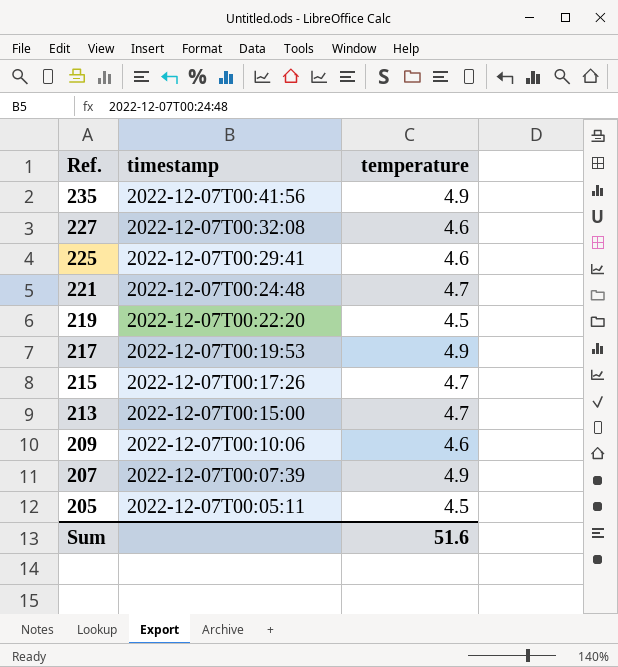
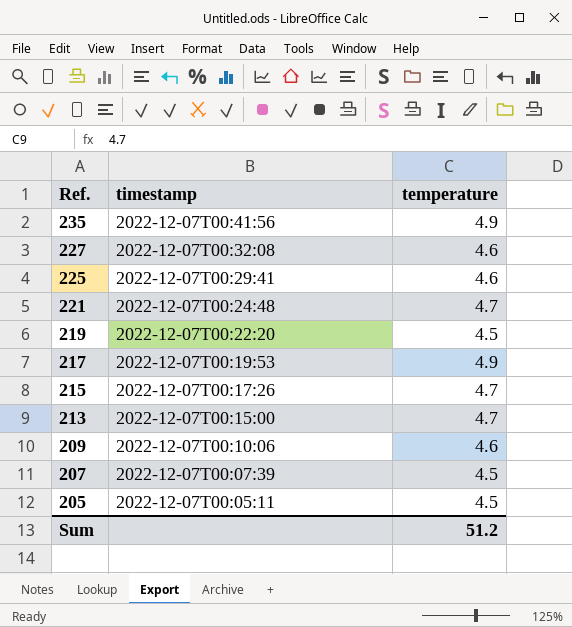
207 | temperature: 4.9 -> 4.5
Sum | temperature: 51.6 -> 51.2

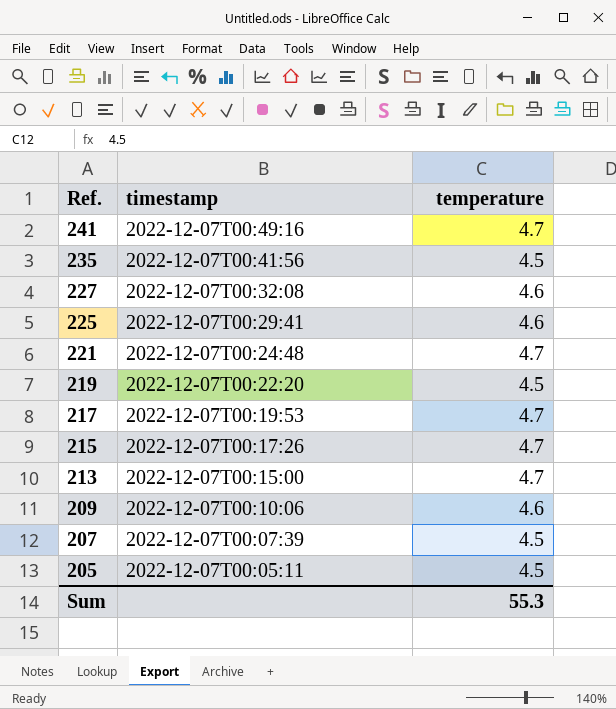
row 241: none -> 2022-12-07T00:49:16 | 4.7
235 | temperature: 4.9 -> 4.5
217 | temperature: 4.9 -> 4.7
Sum | temperature: 51.2 -> 55.3

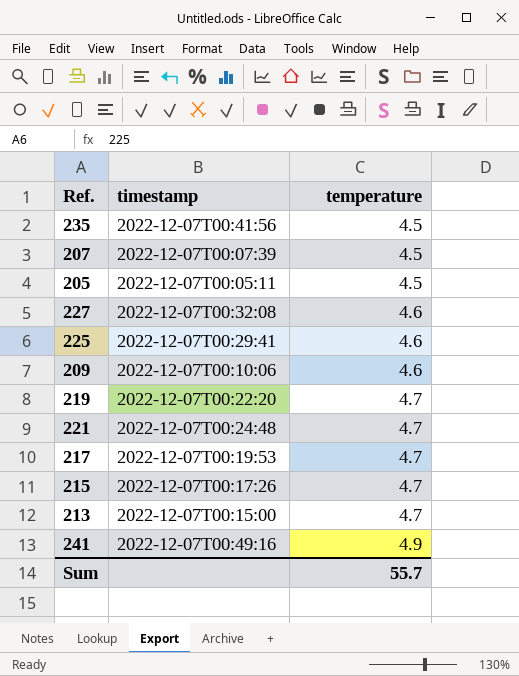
row order: Ref. descending -> temperature ascending
219 | temperature: 4.5 -> 4.7
241 | temperature: 4.7 -> 4.9
Sum | temperature: 55.3 -> 55.7

